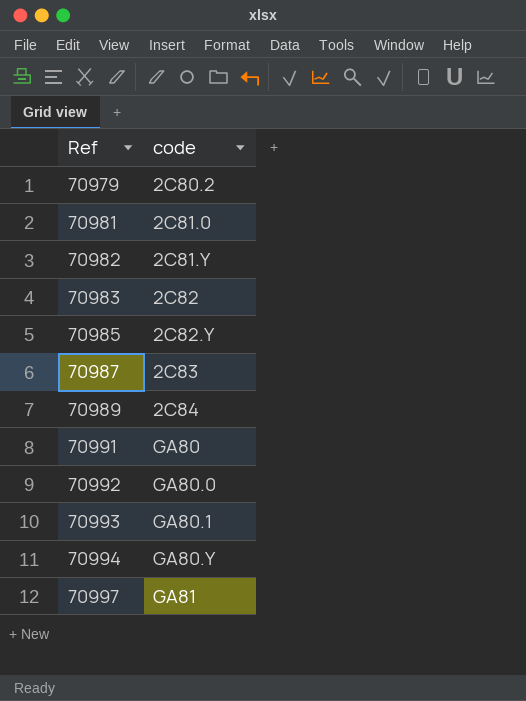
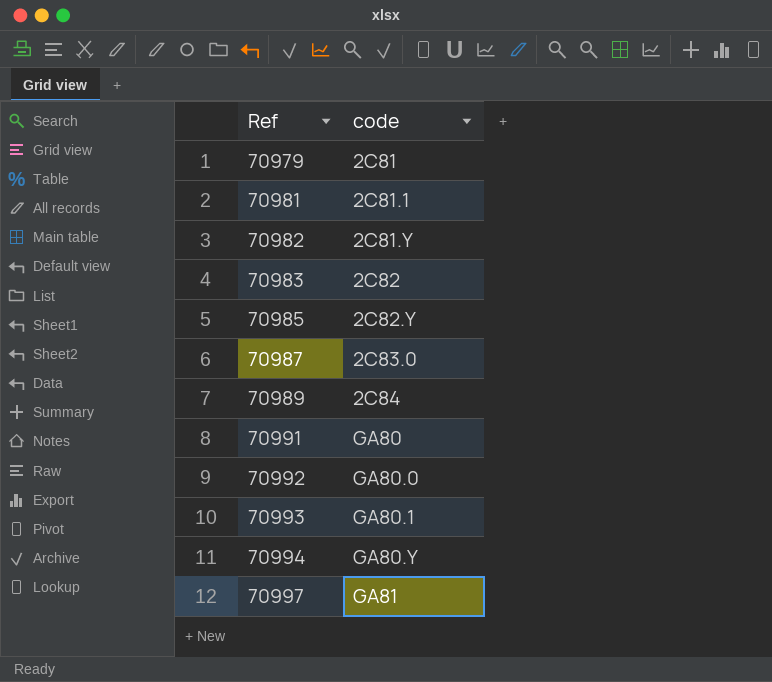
70979 | code: 2C80.2 -> 2C81
70981 | code: 2C81.0 -> 2C81.1
70987 | code: 2C83 -> 2C83.0

